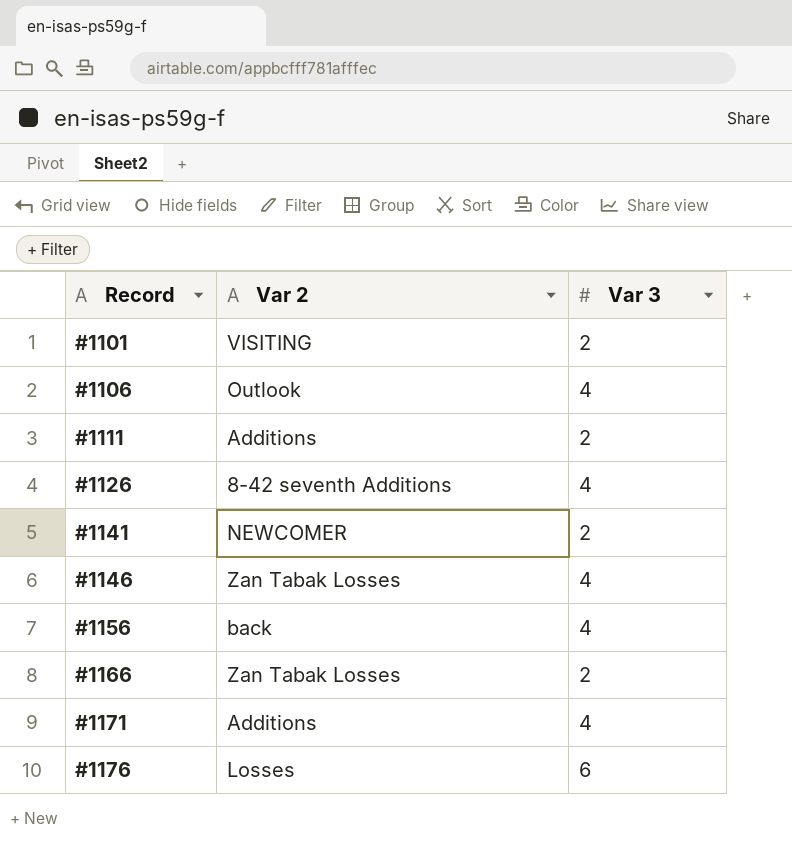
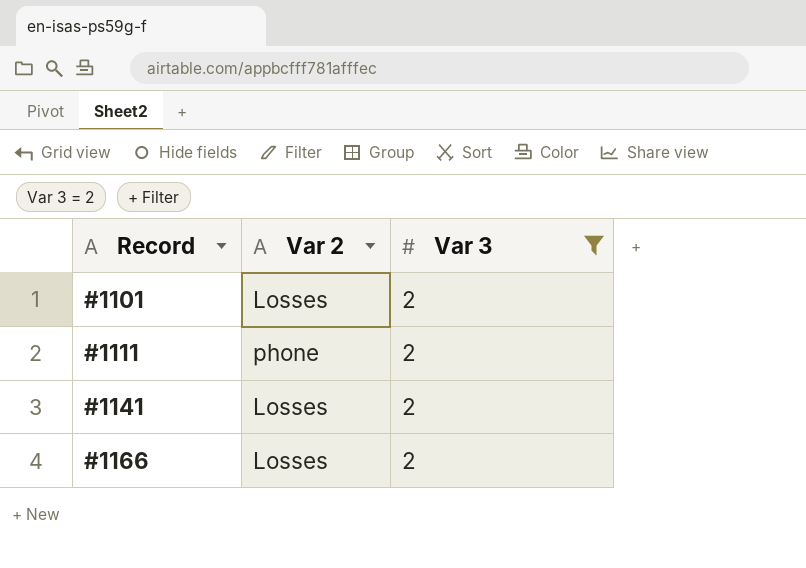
filter: none -> Var 3 = 2
#1101 | Var 2: VISITING -> Losses
#1111 | Var 2: Additions -> phone
#1141 | Var 2: NEWCOMER -> Losses
#1166 | Var 2: Zan Tabak Losses -> Losses

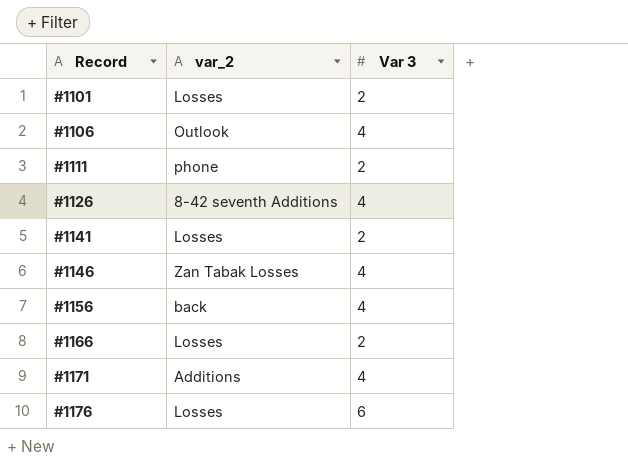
filter: Var 3 = 2 -> none
column name: Var 2 -> var_2

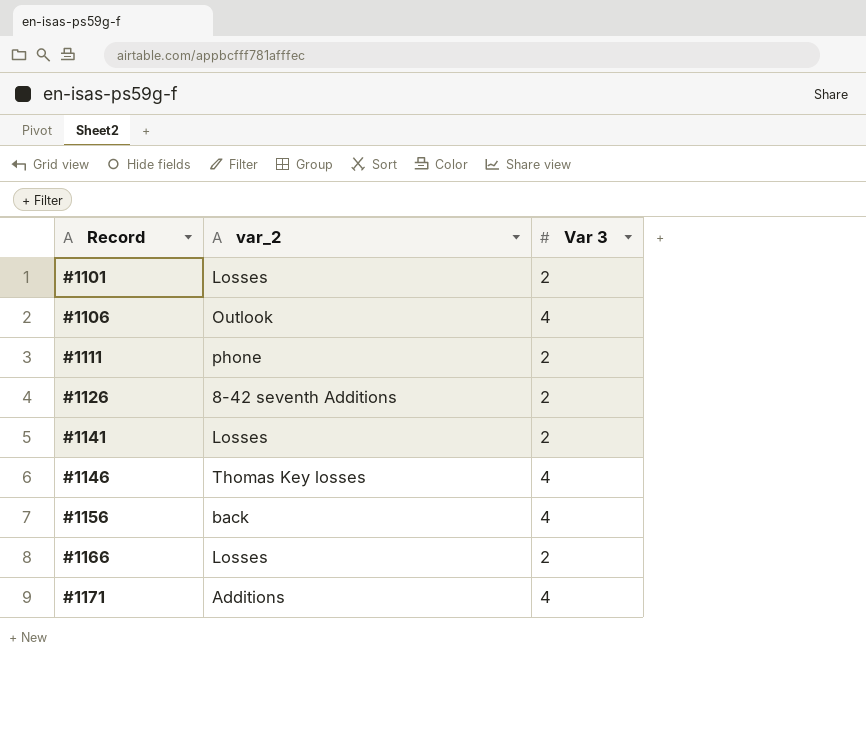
row #1176: Losses | 6 -> none
#1126 | Var 3: 4 -> 2
#1146 | var_2: Zan Tabak Losses -> Thomas Key losses

